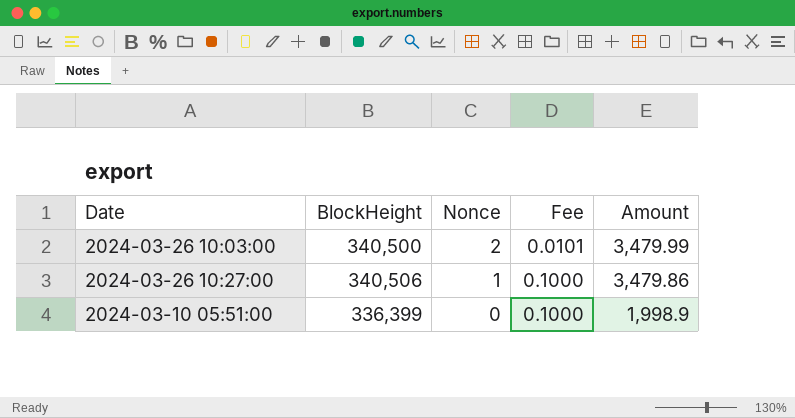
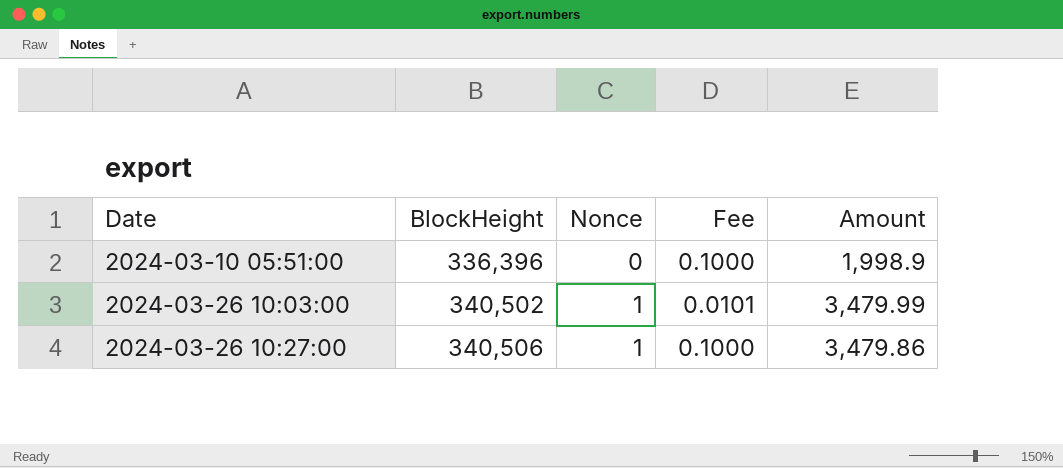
row order: Nonce descending -> Date ascending
2024-03-10 05:51:00 | BlockHeight: 336,399 -> 336,396
2024-03-26 10:03:00 | BlockHeight: 340,500 -> 340,502
2024-03-26 10:03:00 | Nonce: 2 -> 1

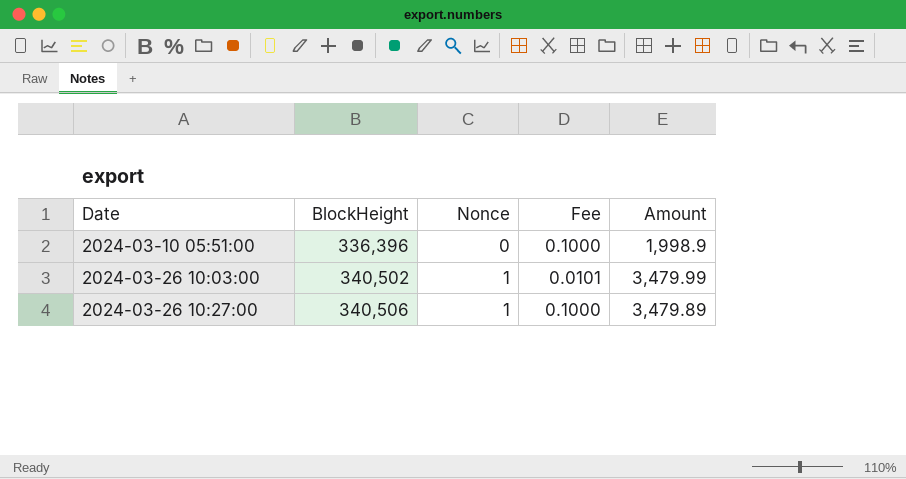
2024-03-26 10:27:00 | Amount: 3,479.86 -> 3,479.89

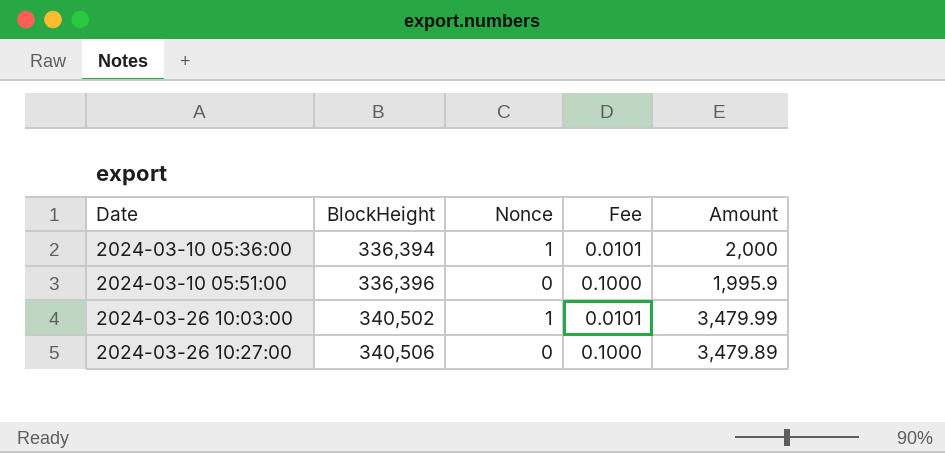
row 2024-03-10 05:36:00: none -> 336,394 | 1 | 0.0101 | 2,000
2024-03-10 05:51:00 | Amount: 1,998.9 -> 1,995.9
2024-03-26 10:27:00 | Nonce: 1 -> 0

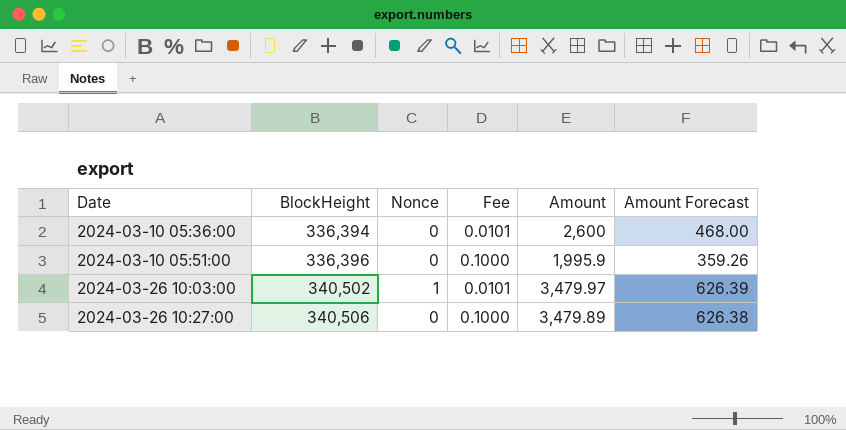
column Amount Forecast | formula: none -> [Amount] * 0.18
2024-03-10 05:36:00 | Nonce: 1 -> 0
2024-03-10 05:36:00 | Amount: 2,000 -> 2,600
2024-03-26 10:03:00 | Amount: 3,479.99 -> 3,479.97

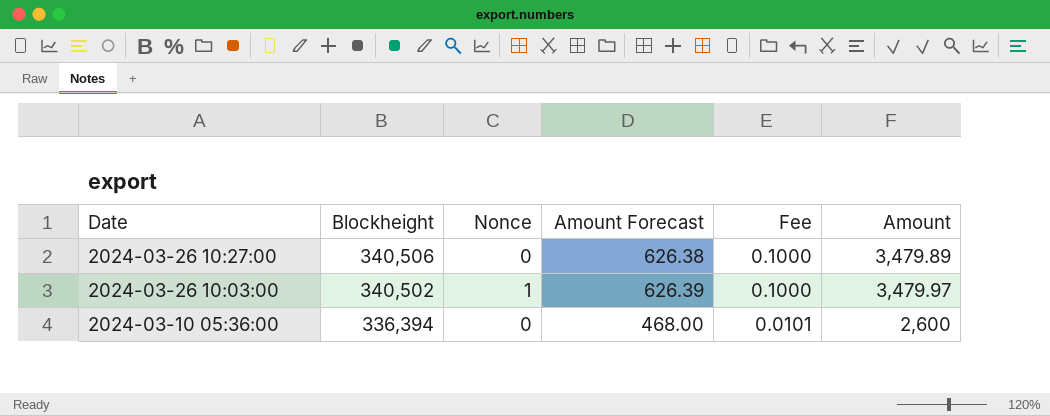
row order: Date ascending -> Date descending
column name: BlockHeight -> Blockheight
column Amount Forecast | position: 6 -> 4
row 2024-03-10 05:51:00: 336,396 | 0 | 0.1000 | 1,995.9 | 359.26 -> none
2024-03-26 10:03:00 | Fee: 0.0101 -> 0.1000

